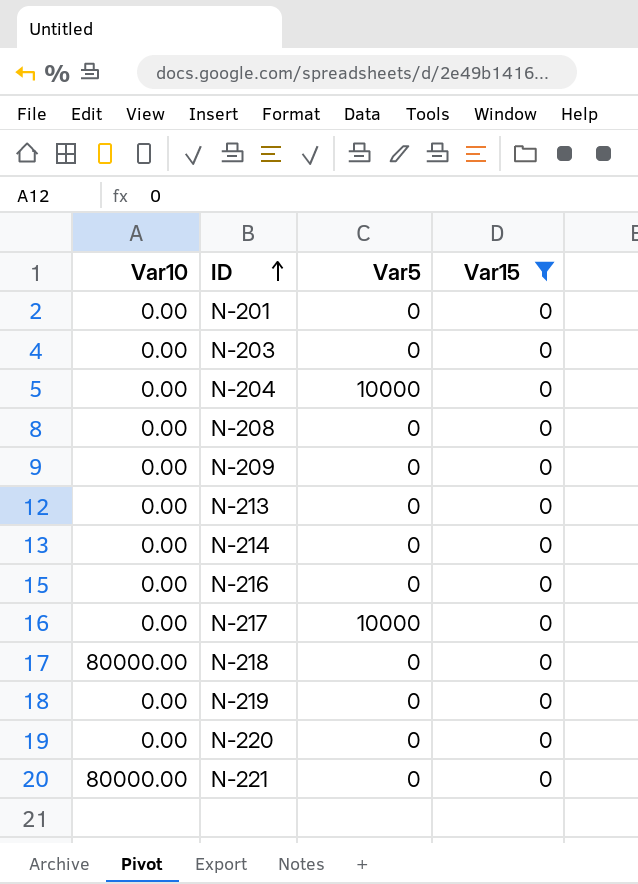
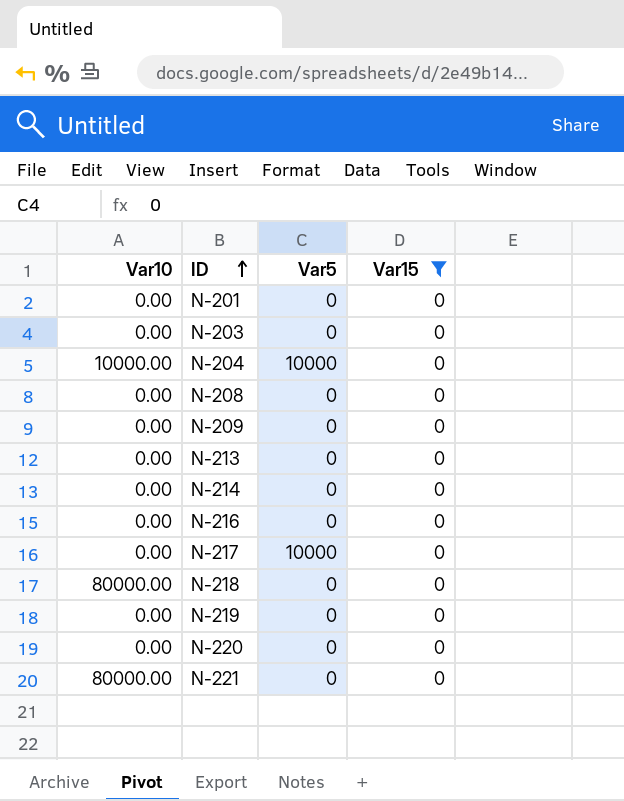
N-204 | Var10: 0.00 -> 10000.00

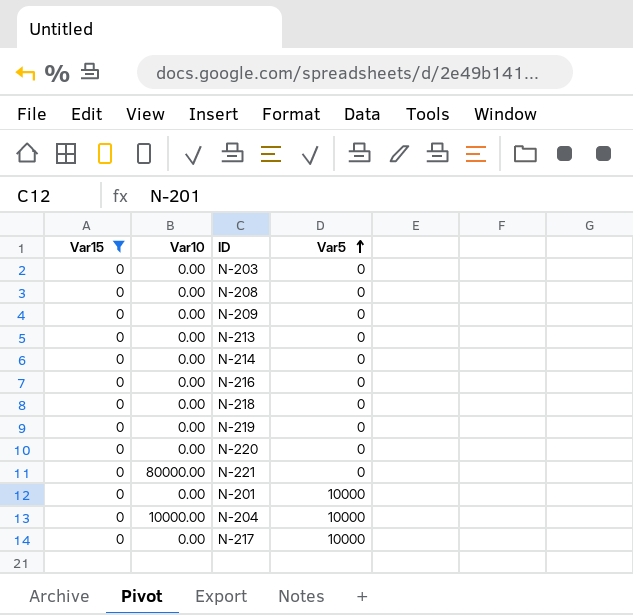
row order: ID ascending -> Var5 ascending
column Var15 | position: 4 -> 1
N-218 | Var10: 80000.00 -> 0.00
N-201 | Var5: 0 -> 10000

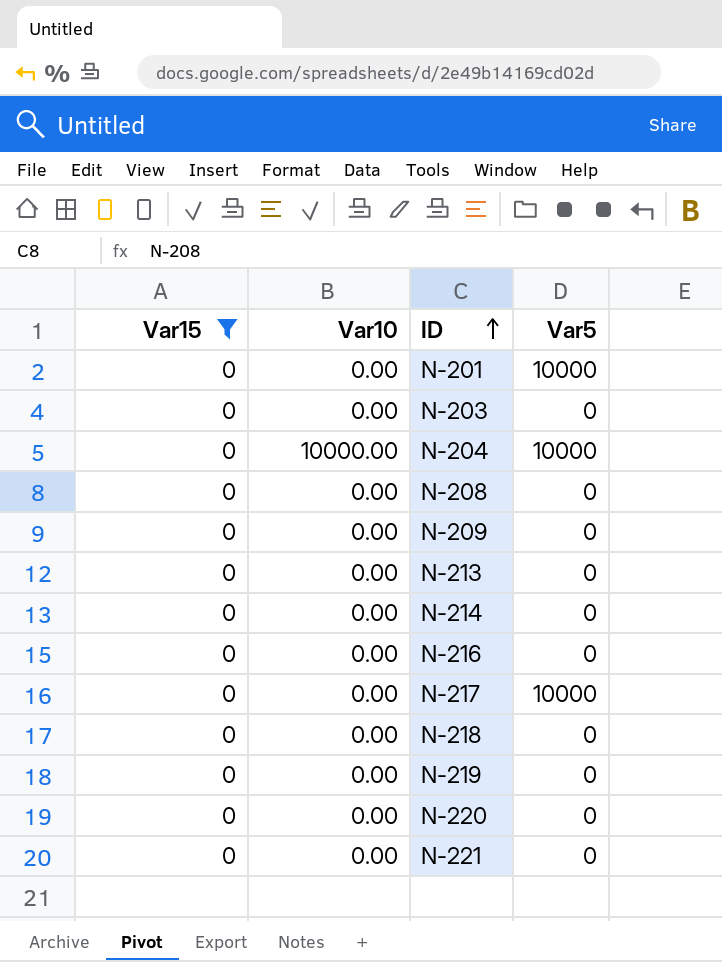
row order: Var5 ascending -> ID ascending
N-221 | Var10: 80000.00 -> 0.00

